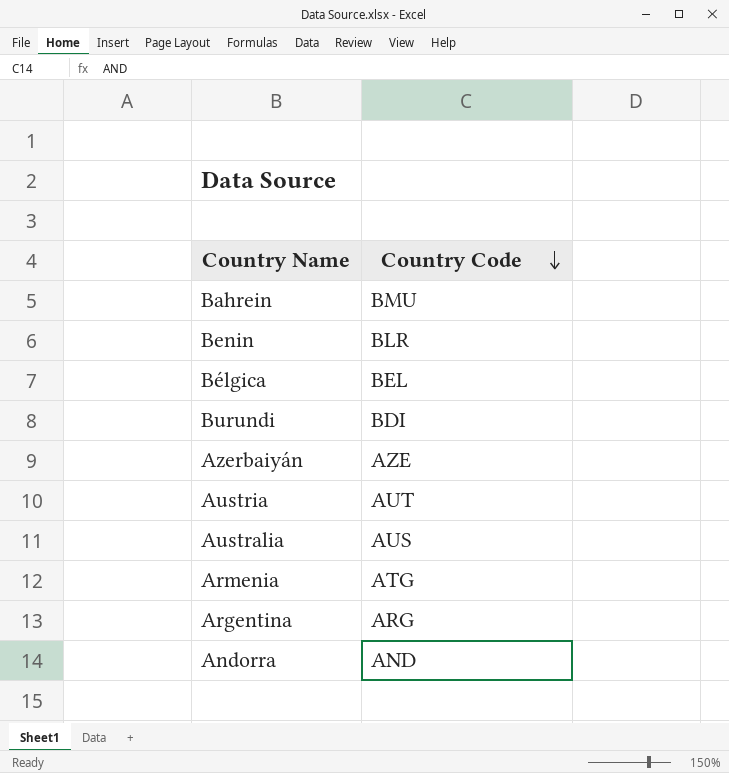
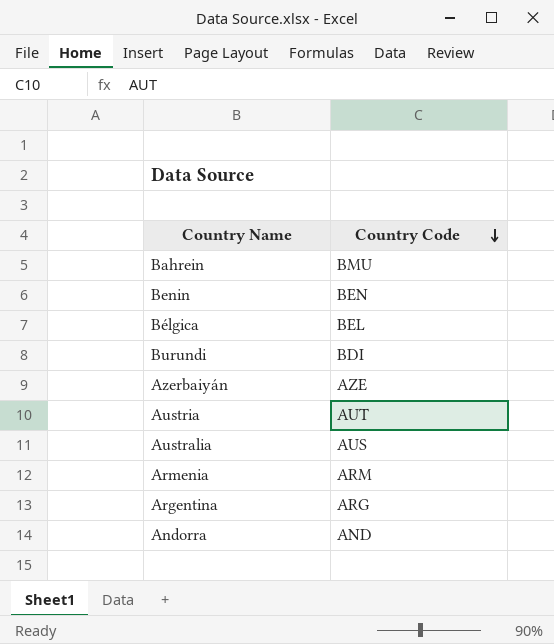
Benin | Country Code: BLR -> BEN
Armenia | Country Code: ATG -> ARM

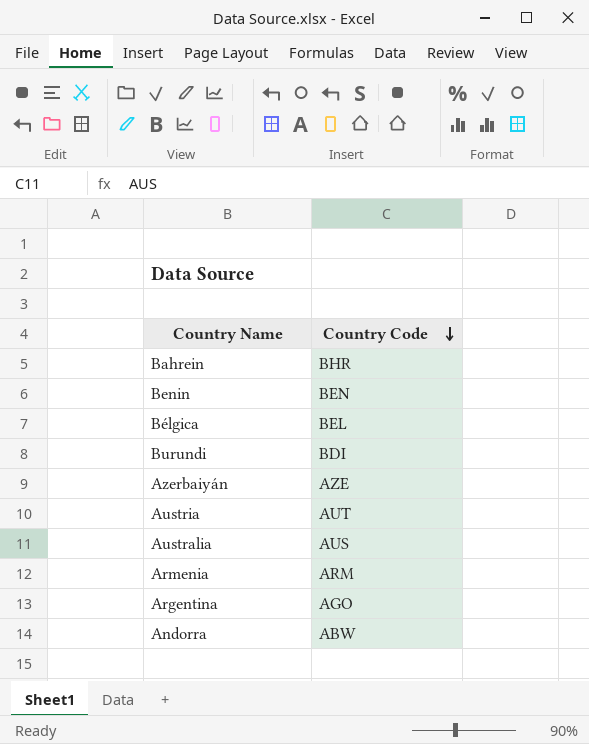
Bahrein | Country Code: BMU -> BHR
Argentina | Country Code: ARG -> AGO
Andorra | Country Code: AND -> ABW

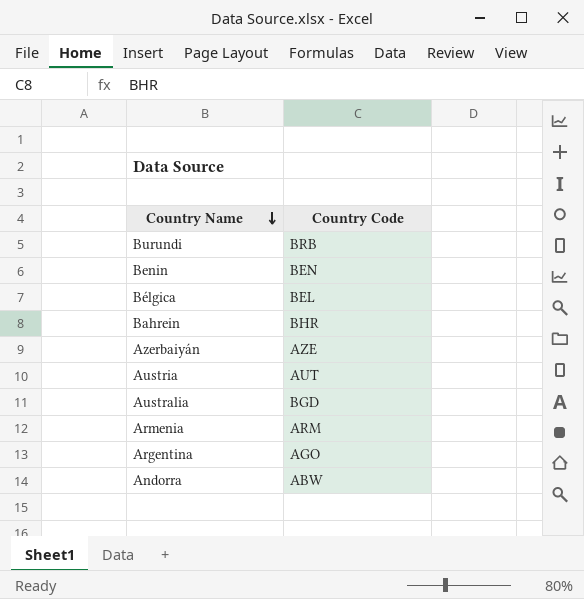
row order: Country Code descending -> Country Name descending
Burundi | Country Code: BDI -> BRB
Australia | Country Code: AUS -> BGD

